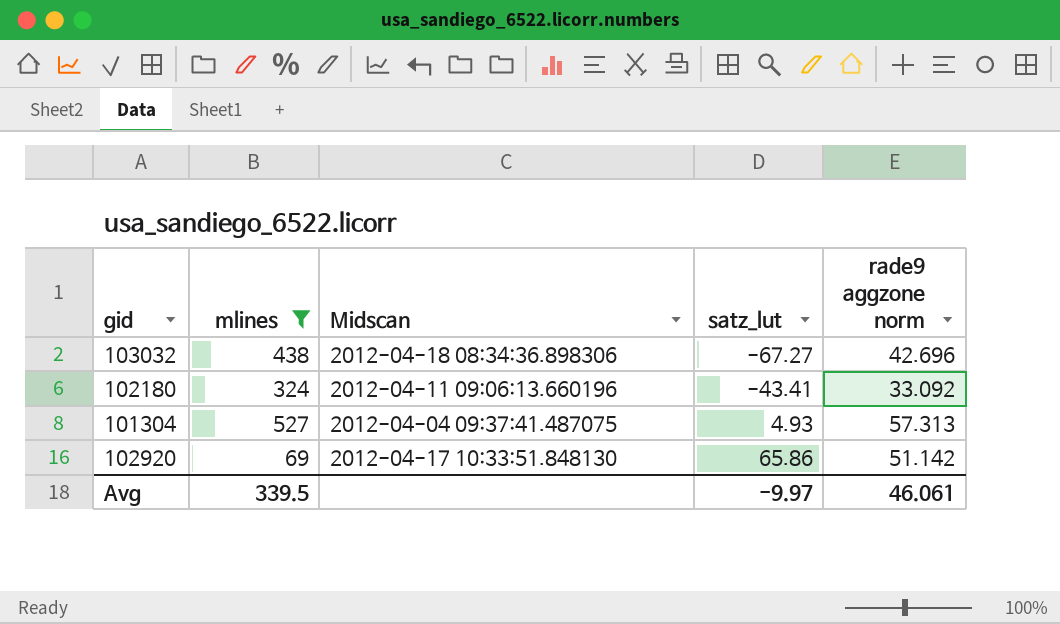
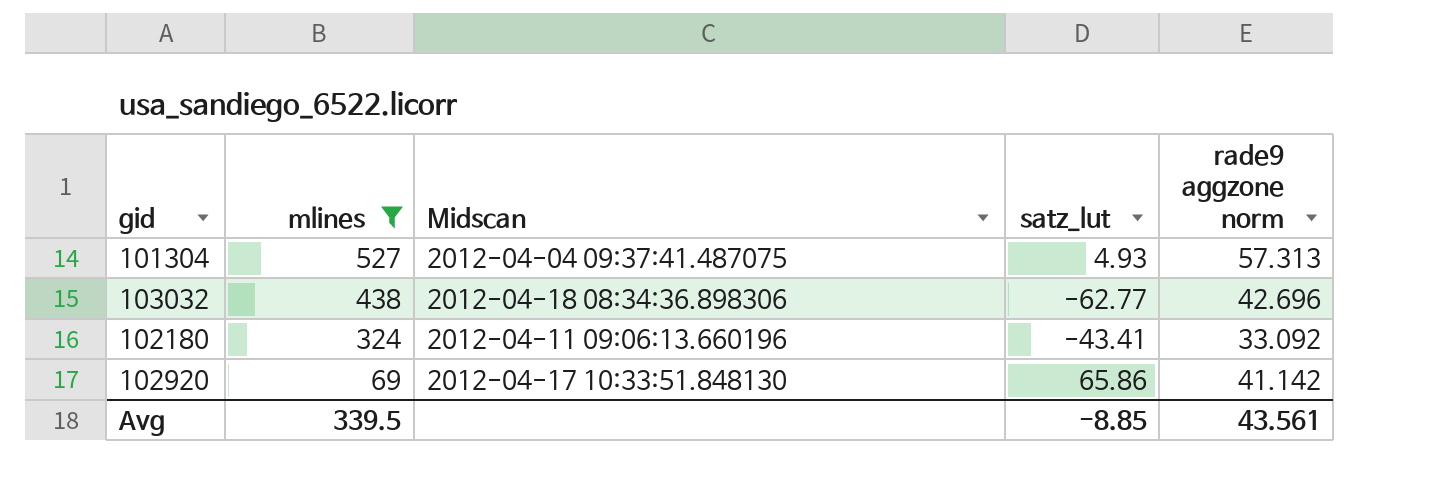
row order: satz_lut ascending -> mlines descending
103032 | satz_lut: -67.27 -> -62.77
102920 | rade9 aggzone norm: 51.142 -> 41.142
Avg | satz_lut: -9.97 -> -8.85
Avg | rade9 aggzone norm: 46.061 -> 43.561

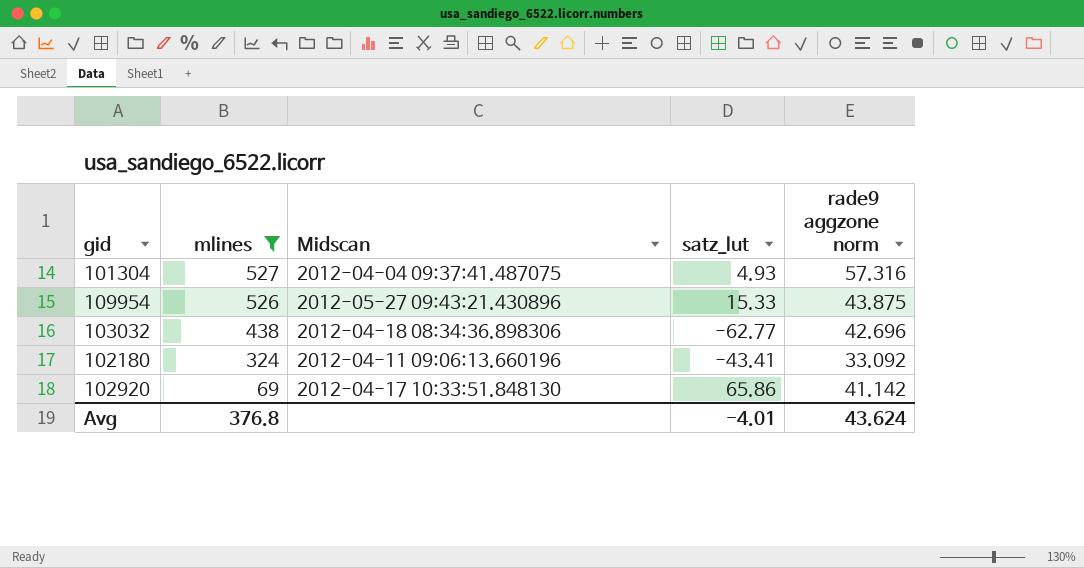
101304 | rade9 aggzone norm: 57.313 -> 57.316
row 109954: none -> 526 | 2012-05-27 09:43:21.430896 | 15.33 | 43.875
Avg | mlines: 339.5 -> 376.8
Avg | satz_lut: -8.85 -> -4.01
Avg | rade9 aggzone norm: 43.561 -> 43.624

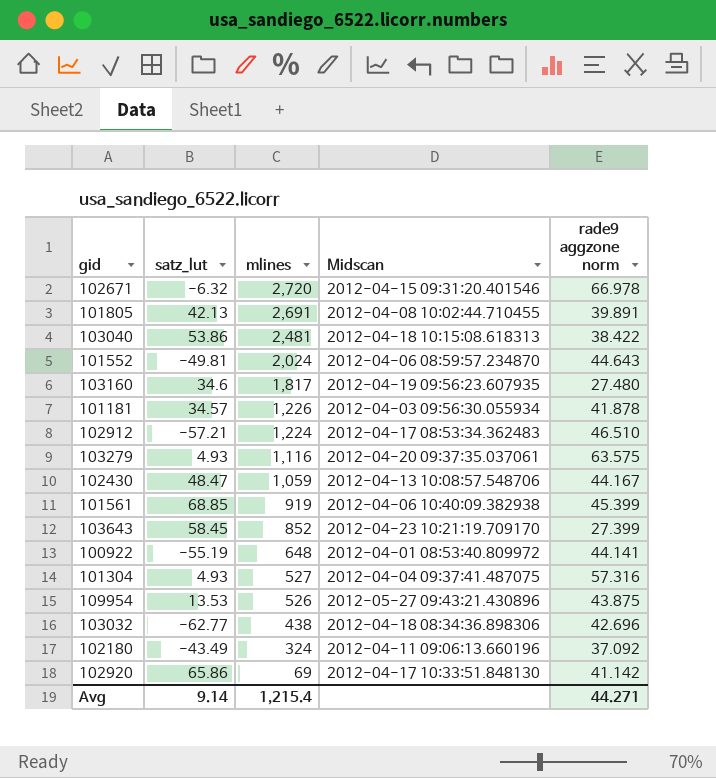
filter: mlines <= 527 -> none
column satz_lut | position: 4 -> 2
109954 | satz_lut: 15.33 -> 13.53
102180 | satz_lut: -43.41 -> -43.49
102180 | rade9 aggzone norm: 33.092 -> 37.092
Avg | satz_lut: -4.01 -> 9.14
Avg | mlines: 376.8 -> 1,215.4
Avg | rade9 aggzone norm: 43.624 -> 44.271

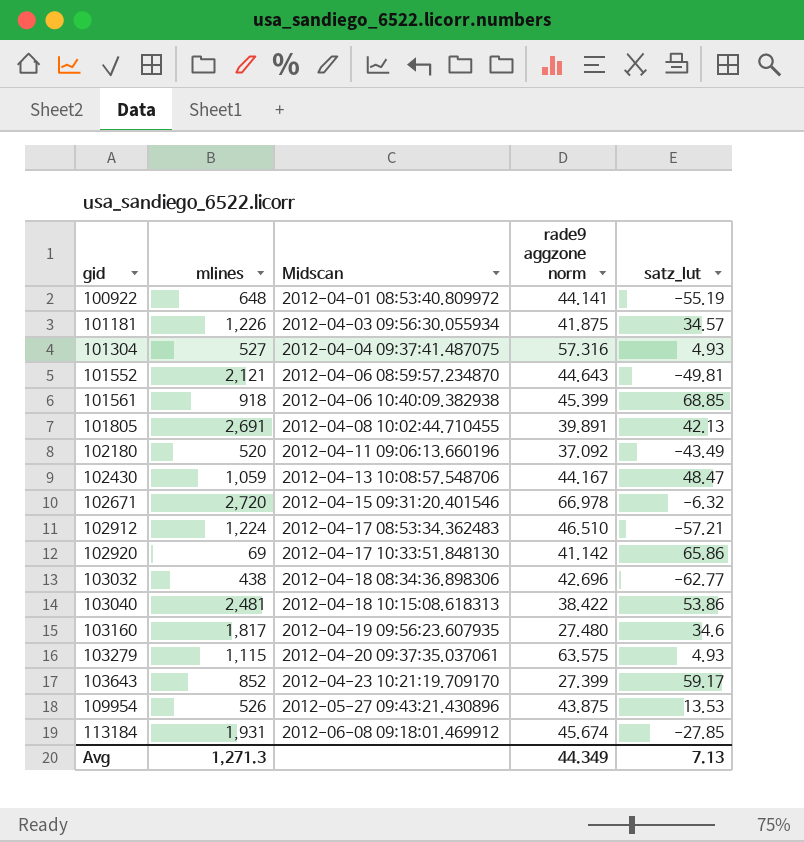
row order: mlines descending -> gid ascending
column satz_lut | position: 2 -> 5
101181 | rade9 aggzone norm: 41.878 -> 41.875
101552 | mlines: 2,024 -> 2,121
101561 | mlines: 919 -> 918
102180 | mlines: 324 -> 520
103279 | mlines: 1,116 -> 1,115
103643 | satz_lut: 58.45 -> 59.17
row 113184: none -> 1,931 | 2012-06-08 09:18:01.469912 | 45.674 | -27.85
Avg | mlines: 1,215.4 -> 1,271.3
Avg | rade9 aggzone norm: 44.271 -> 44.349
Avg | satz_lut: 9.14 -> 7.13

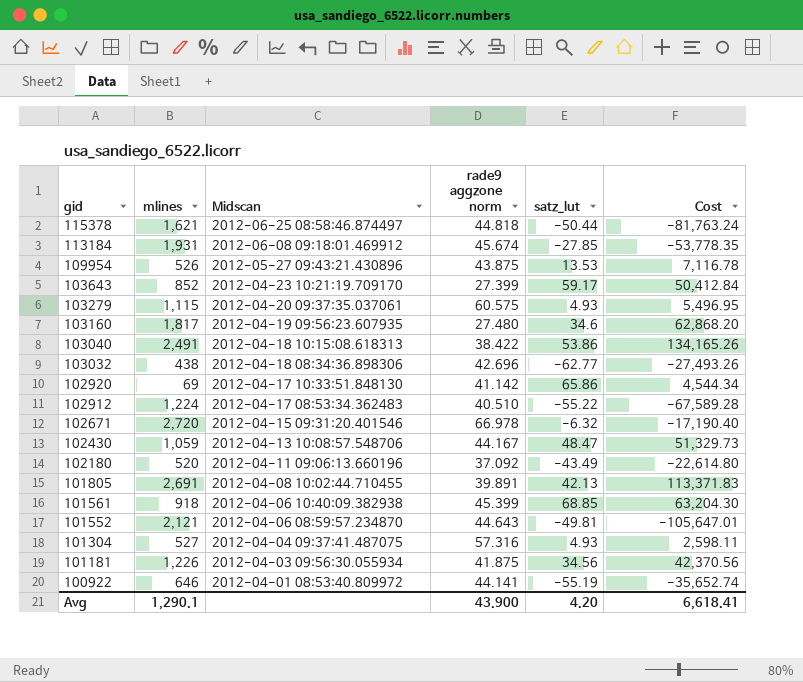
row order: gid ascending -> gid descending
column Cost | formula: none -> [mlines] * [satz_lut]
row 115378: none -> 1,621 | 2012-06-25 08:58:46.874497 | 44.818 | -50.44 | -81,763.24
103279 | rade9 aggzone norm: 63.575 -> 60.575
103040 | mlines: 2,481 -> 2,491
102912 | rade9 aggzone norm: 46.510 -> 40.510
102912 | satz_lut: -57.21 -> -55.22
101181 | satz_lut: 34.57 -> 34.56
100922 | mlines: 648 -> 646
Avg | mlines: 1,271.3 -> 1,290.1
Avg | rade9 aggzone norm: 44.349 -> 43.900
Avg | satz_lut: 7.13 -> 4.20

